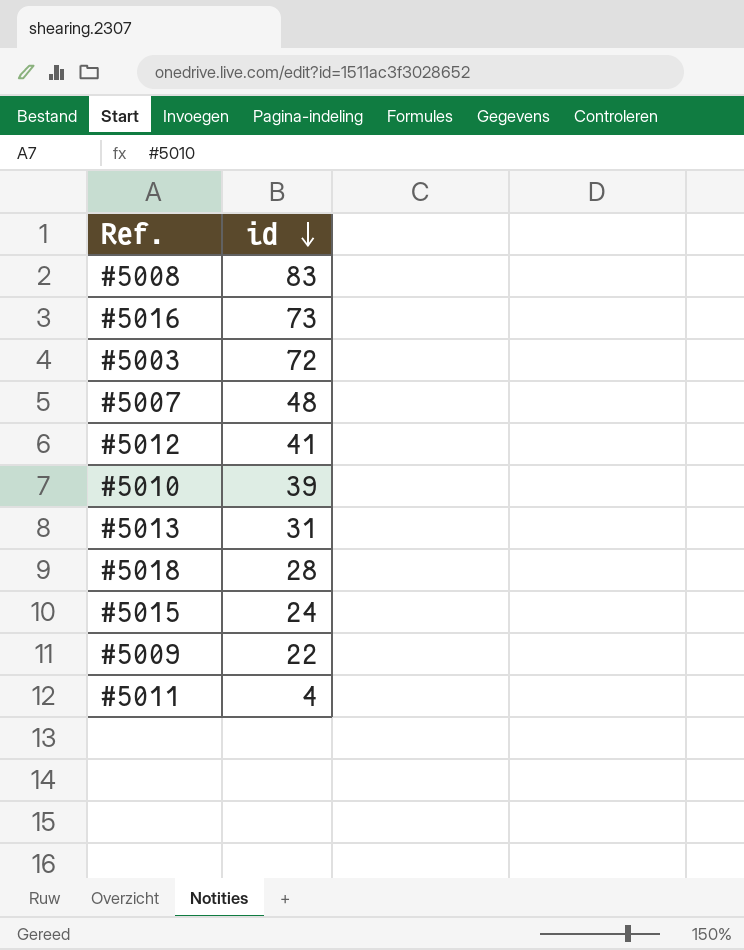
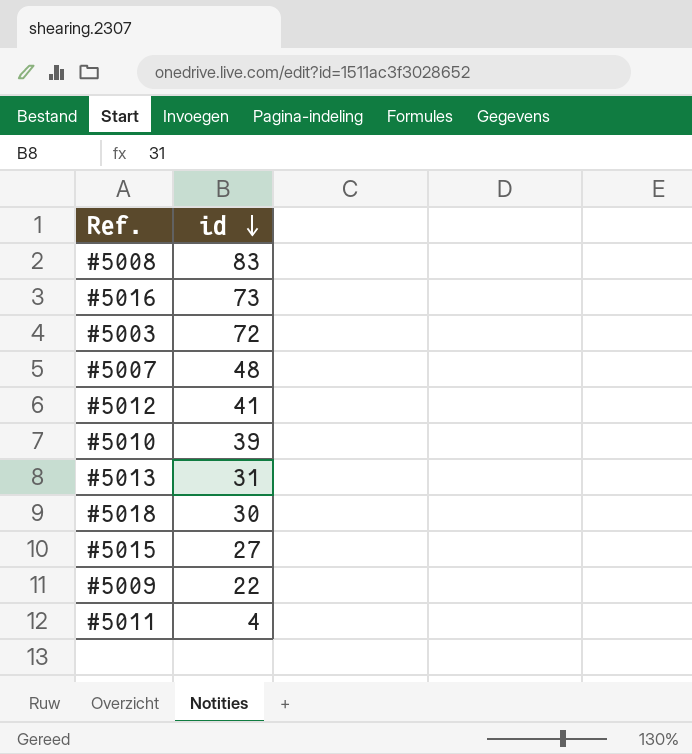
#5018 | id: 28 -> 30
#5015 | id: 24 -> 27

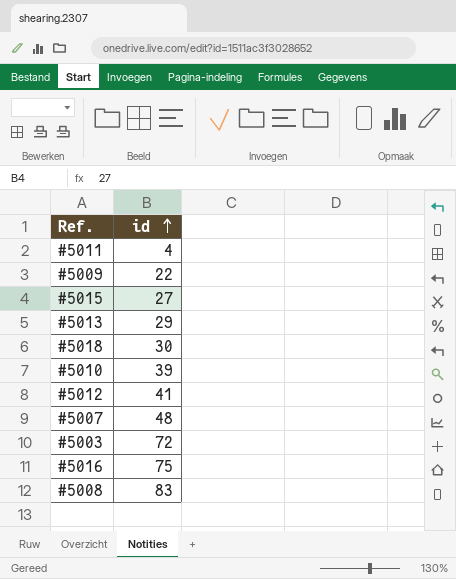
row order: id descending -> id ascending
#5013 | id: 31 -> 29
#5016 | id: 73 -> 75

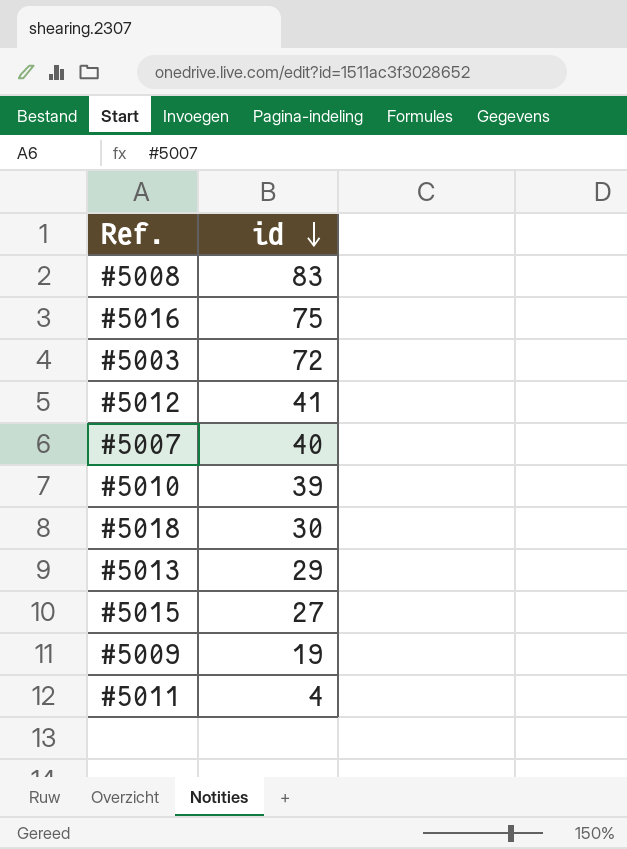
row order: id ascending -> id descending
#5007 | id: 48 -> 40
#5009 | id: 22 -> 19

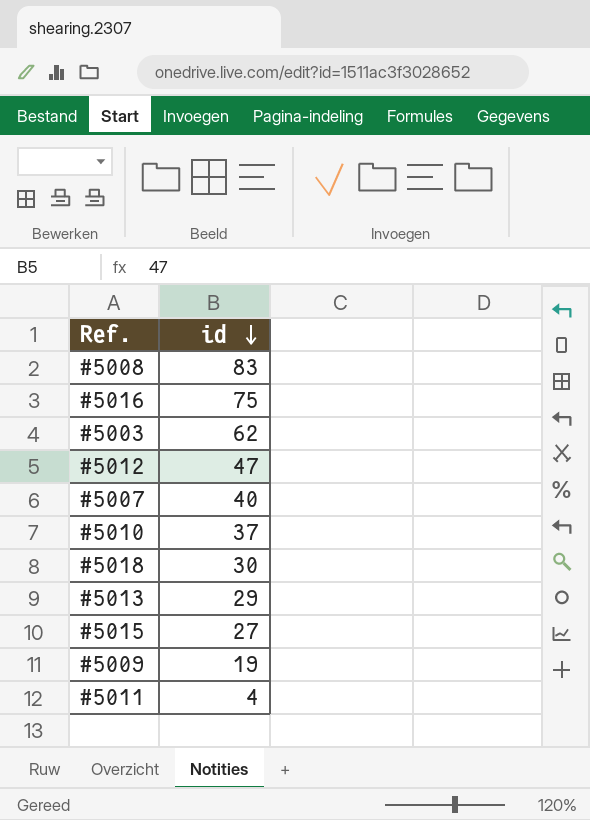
#5003 | id: 72 -> 62
#5012 | id: 41 -> 47
#5010 | id: 39 -> 37

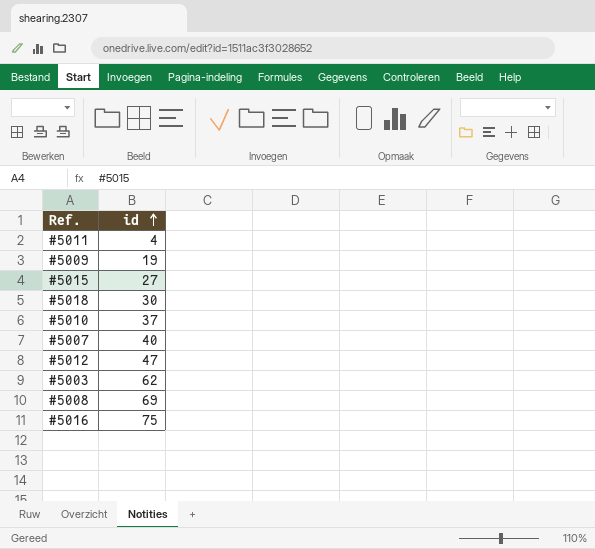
row order: id descending -> id ascending
row #5013: 29 -> none
#5008 | id: 83 -> 69

